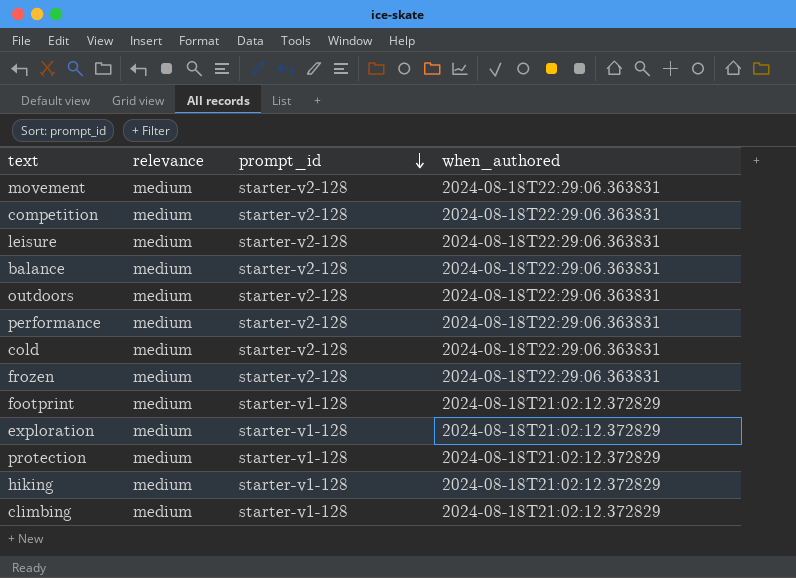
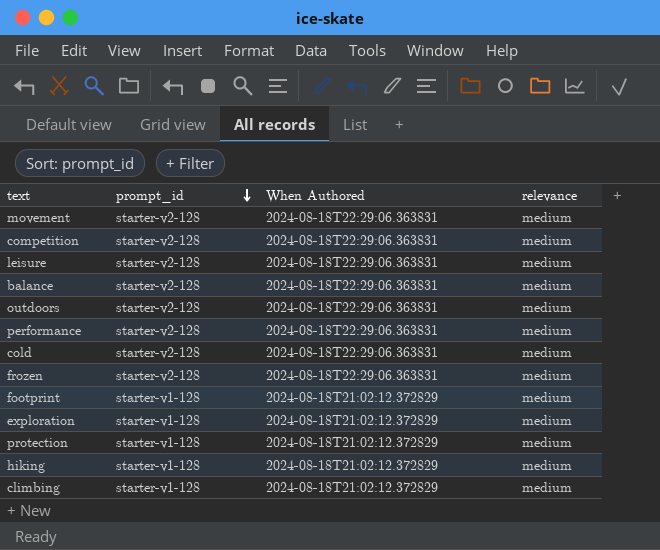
column name: when_authored -> When Authored
column relevance | position: 2 -> 4

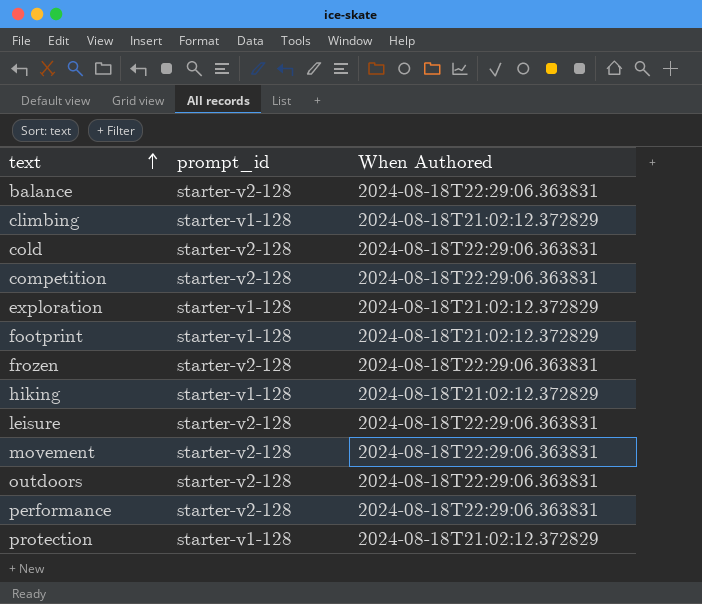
row order: prompt_id descending -> text ascending
column relevance | position: 4 -> none

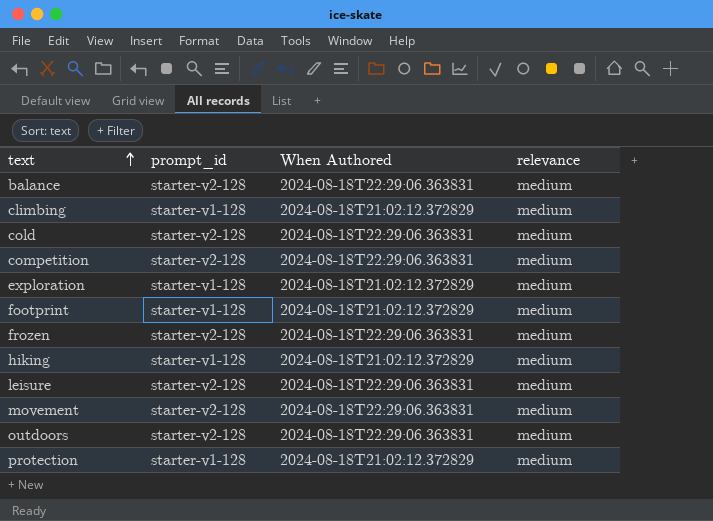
column relevance | position: none -> 4
row performance: starter-v2-128 | 2024-08-18T22:29:06.363831 -> none

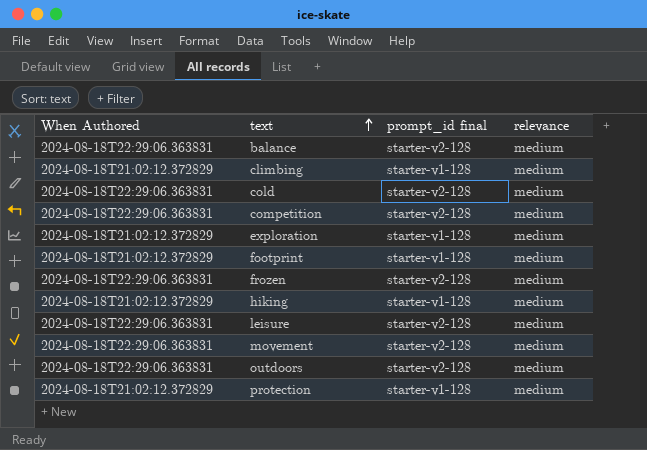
column When Authored | position: 3 -> 1
column name: prompt_id -> prompt_id final

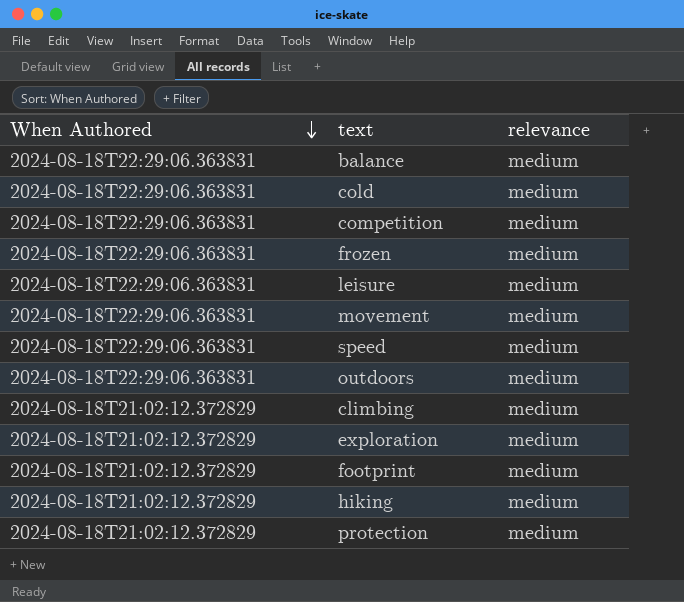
row order: text ascending -> When Authored descending
column prompt_id final | position: 3 -> none
row speed: none -> 2024-08-18T22:29:06.363831 | medium

